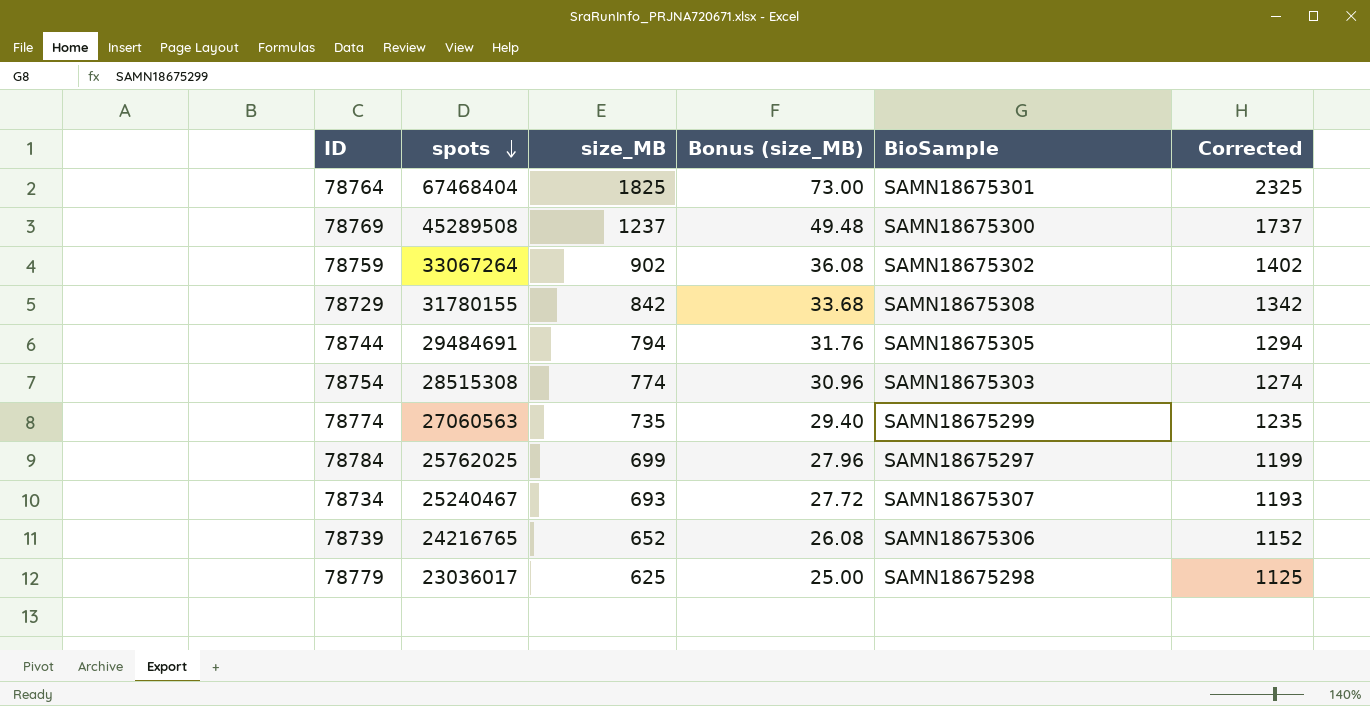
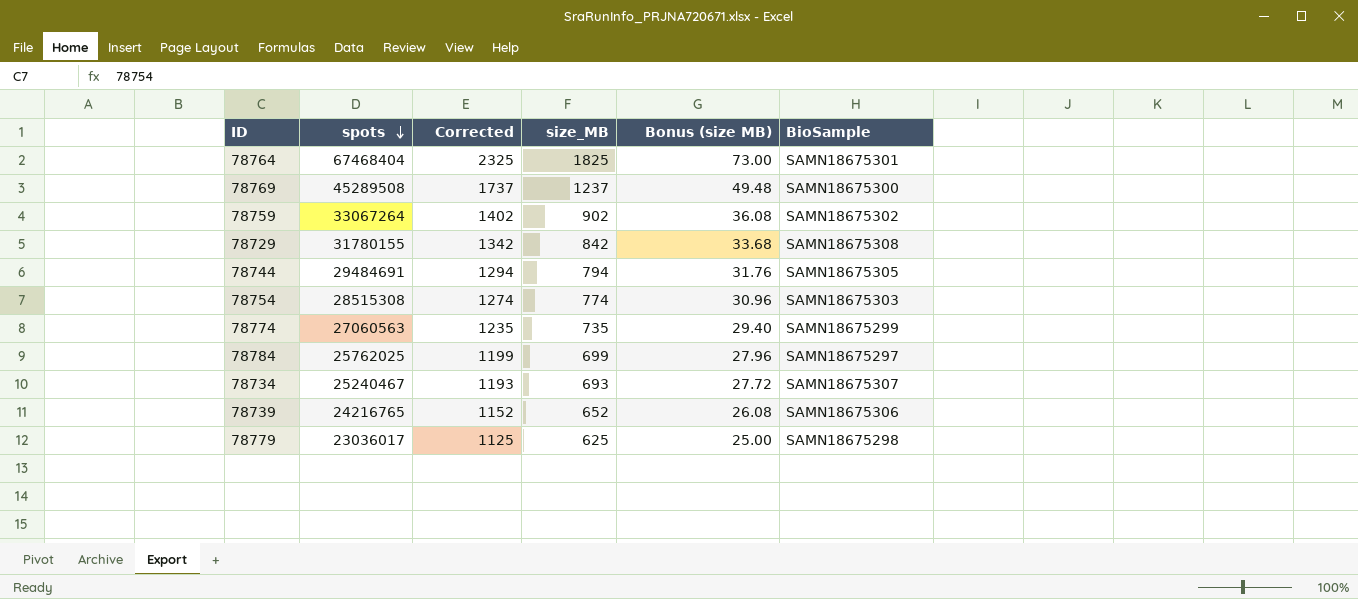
column Corrected | position: 6 -> 3
column name: Bonus (size_MB) -> Bonus (size MB)

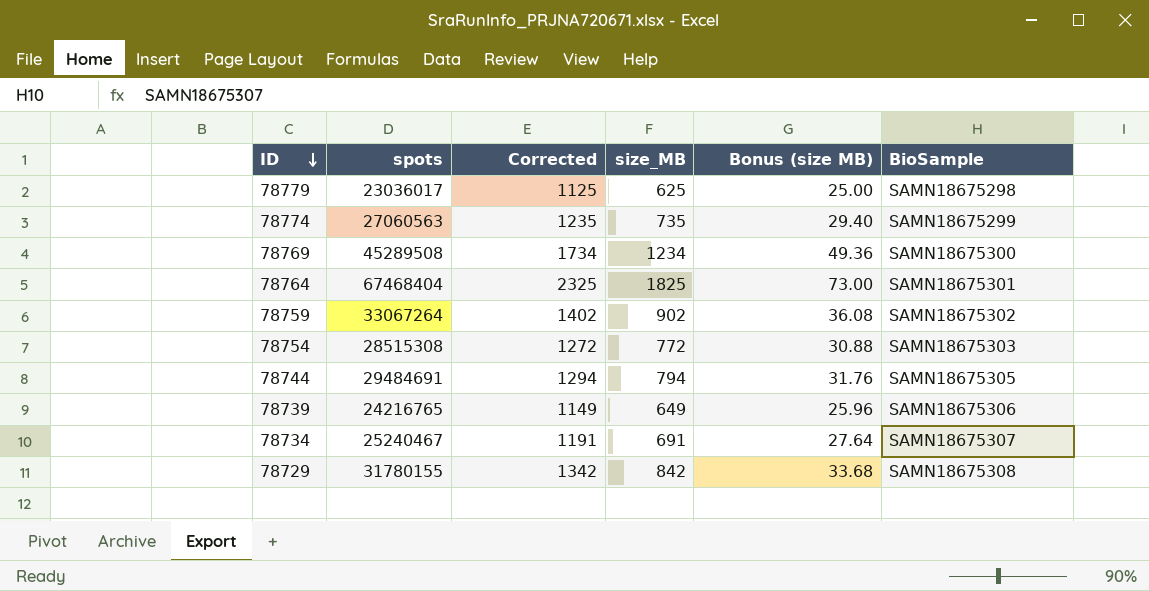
row order: spots descending -> ID descending
row 78784: 25762025 | 1199 | 699 | 27.96 | SAMN18675297 -> none
78769 | Corrected: 1737 -> 1734
78769 | size_MB: 1237 -> 1234
78769 | Bonus (size MB): 49.48 -> 49.36
78754 | Corrected: 1274 -> 1272
78754 | size_MB: 774 -> 772
78754 | Bonus (size MB): 30.96 -> 30.88
78739 | Corrected: 1152 -> 1149
78739 | size_MB: 652 -> 649
78739 | Bonus (size MB): 26.08 -> 25.96
78734 | Corrected: 1193 -> 1191
78734 | size_MB: 693 -> 691
78734 | Bonus (size MB): 27.72 -> 27.64

